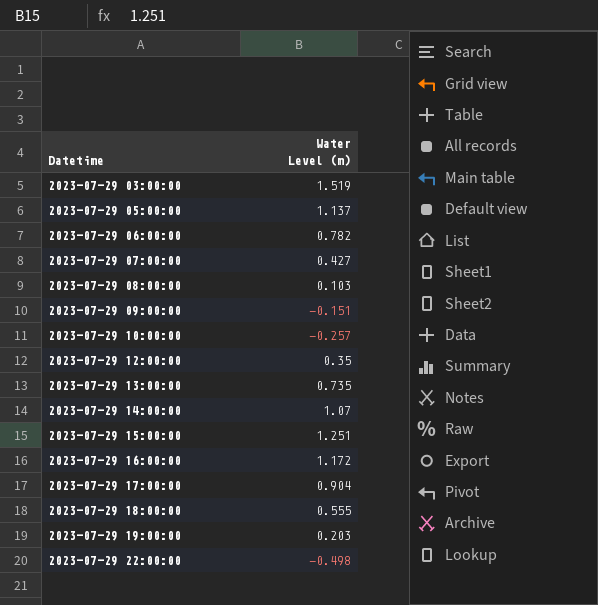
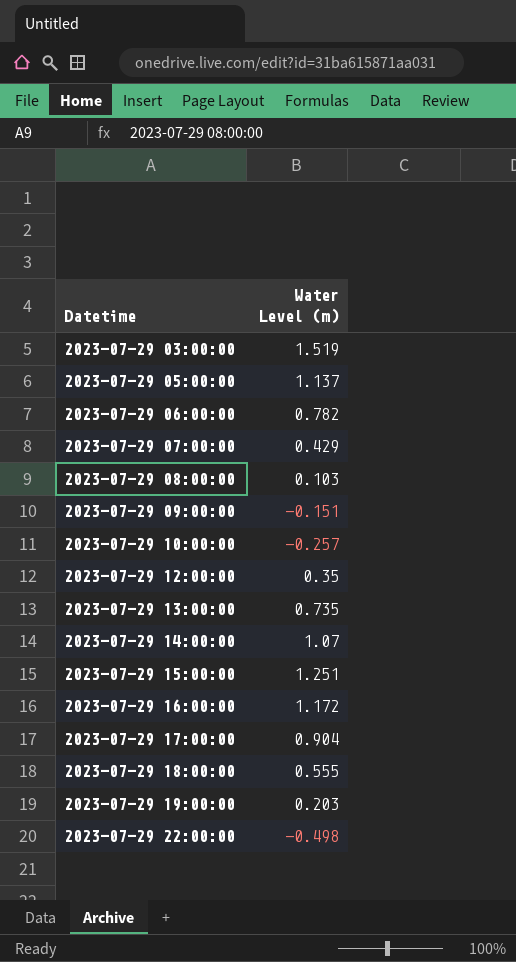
2023-07-29 07:00:00 | Water Level (m): 0.427 -> 0.429

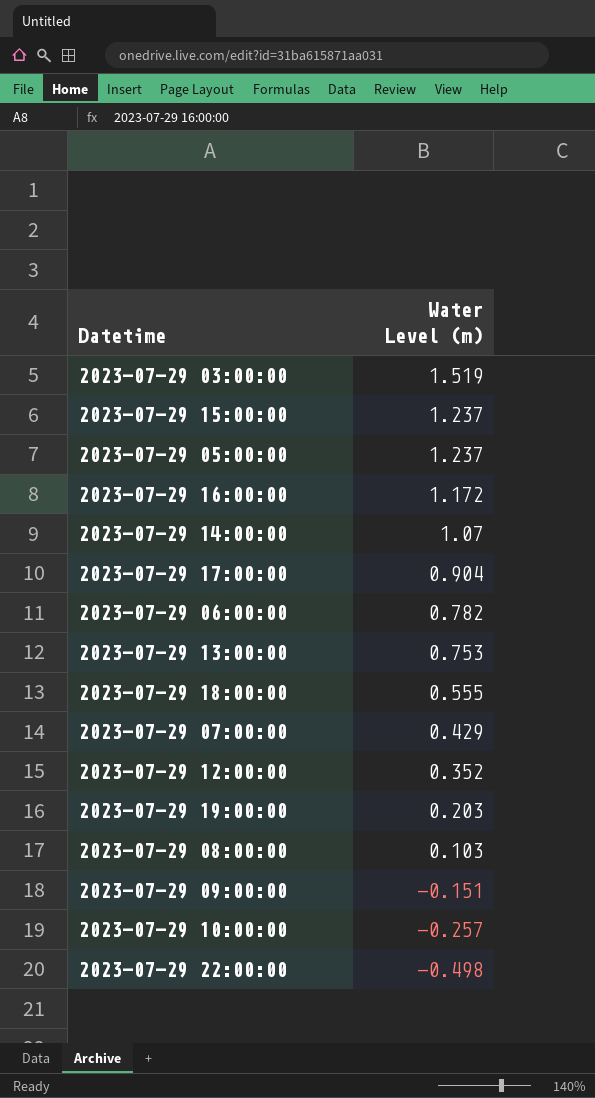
row order: Datetime ascending -> Water Level (m) descending
2023-07-29 15:00:00 | Water Level (m): 1.251 -> 1.237
2023-07-29 05:00:00 | Water Level (m): 1.137 -> 1.237
2023-07-29 13:00:00 | Water Level (m): 0.735 -> 0.753
2023-07-29 12:00:00 | Water Level (m): 0.35 -> 0.352

